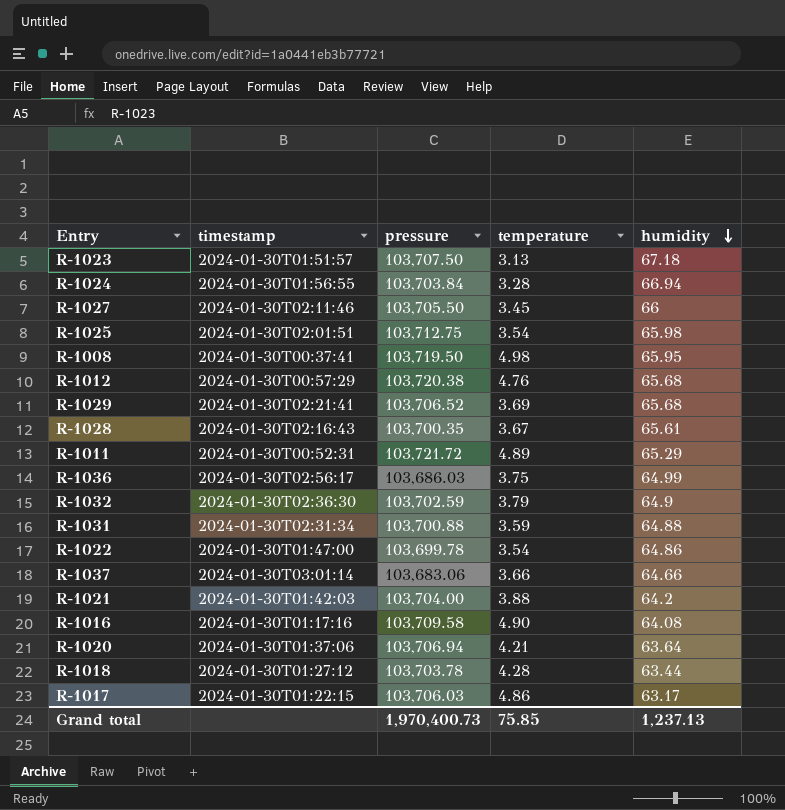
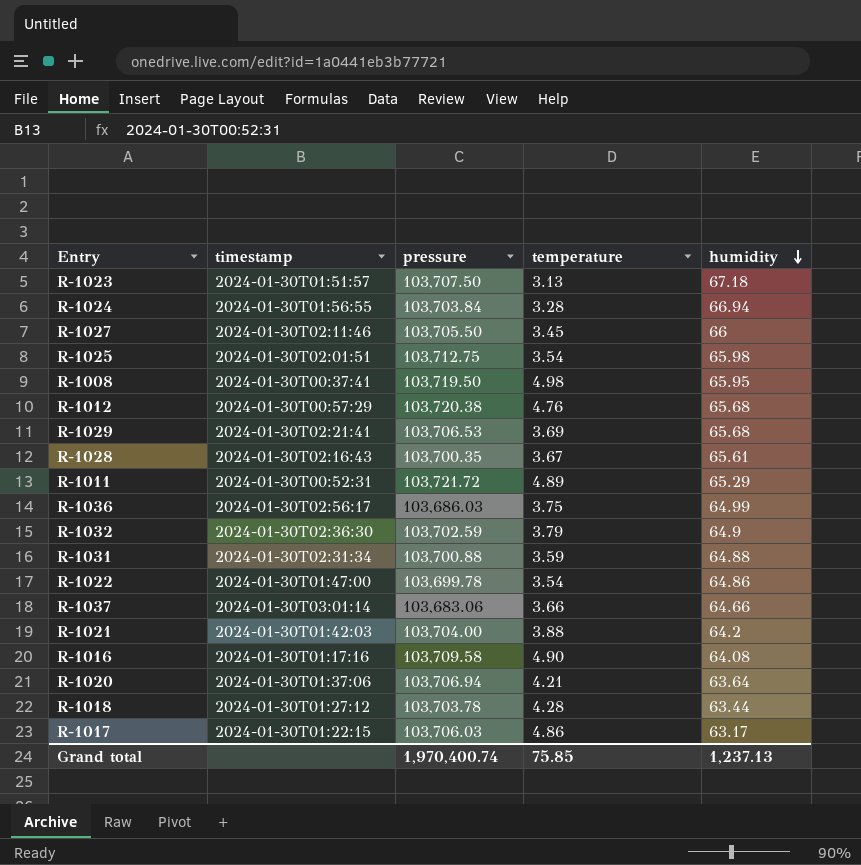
R-1029 | pressure: 103,706.52 -> 103,706.53
Grand total | pressure: 1,970,400.73 -> 1,970,400.74

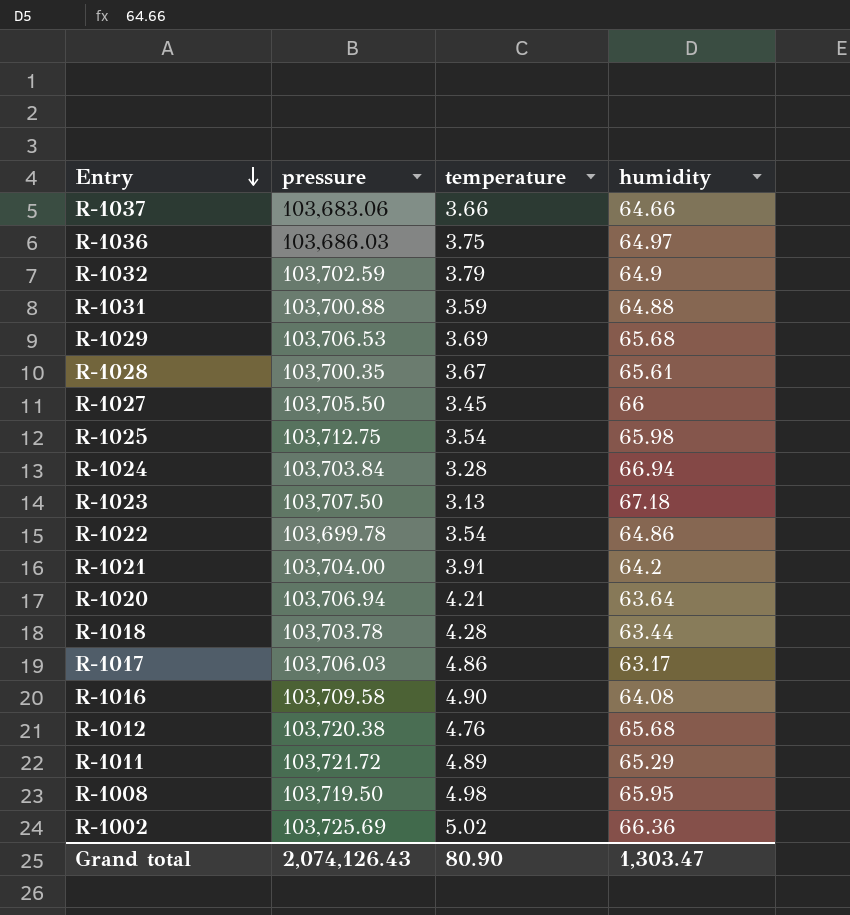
row order: humidity descending -> Entry descending
column timestamp | position: 2 -> none
R-1036 | humidity: 64.99 -> 64.97
R-1021 | temperature: 3.88 -> 3.91
row R-1002: none -> 103,725.69 | 5.02 | 66.36
Grand total | pressure: 1,970,400.74 -> 2,074,126.43
Grand total | temperature: 75.85 -> 80.90
Grand total | humidity: 1,237.13 -> 1,303.47

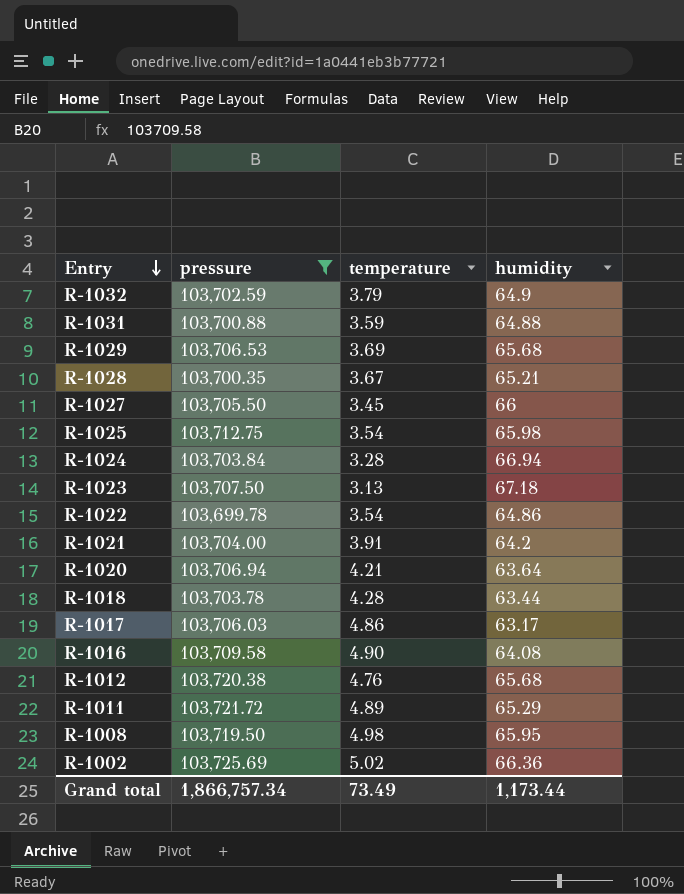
filter: none -> pressure >= 103,699.78
R-1028 | humidity: 65.61 -> 65.21
Grand total | pressure: 2,074,126.43 -> 1,866,757.34
Grand total | temperature: 80.90 -> 73.49
Grand total | humidity: 1,303.47 -> 1,173.44

